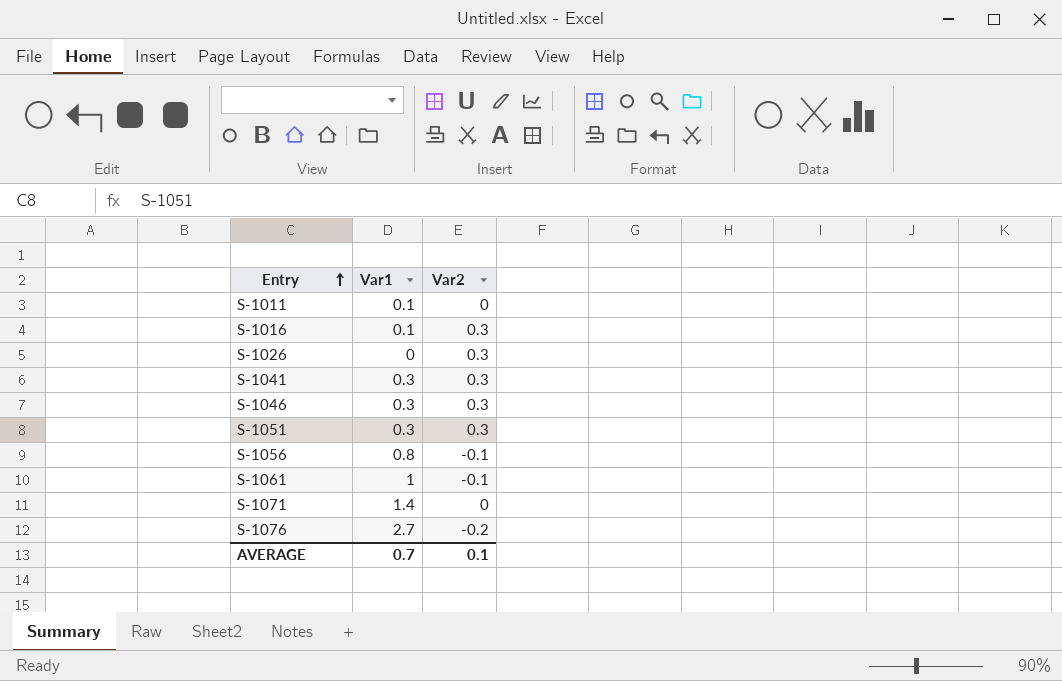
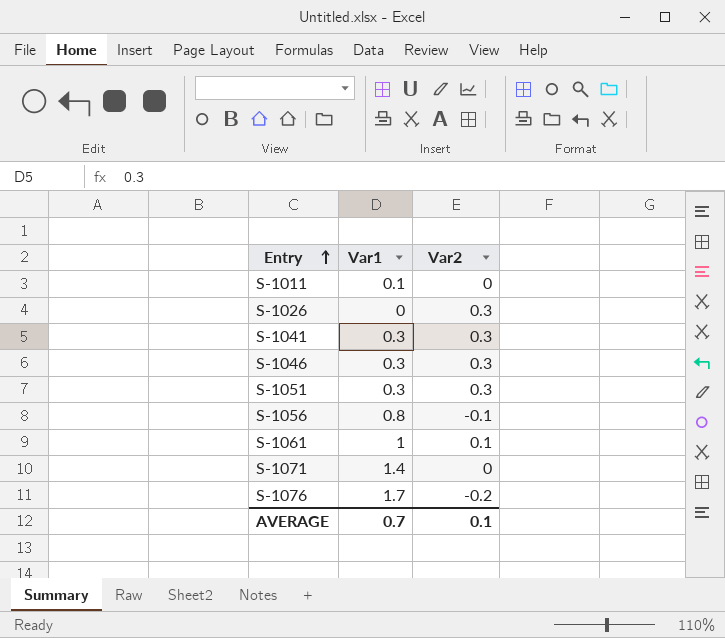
row S-1016: 0.1 | 0.3 -> none
S-1061 | Var2: -0.1 -> 0.1
S-1076 | Var1: 2.7 -> 1.7

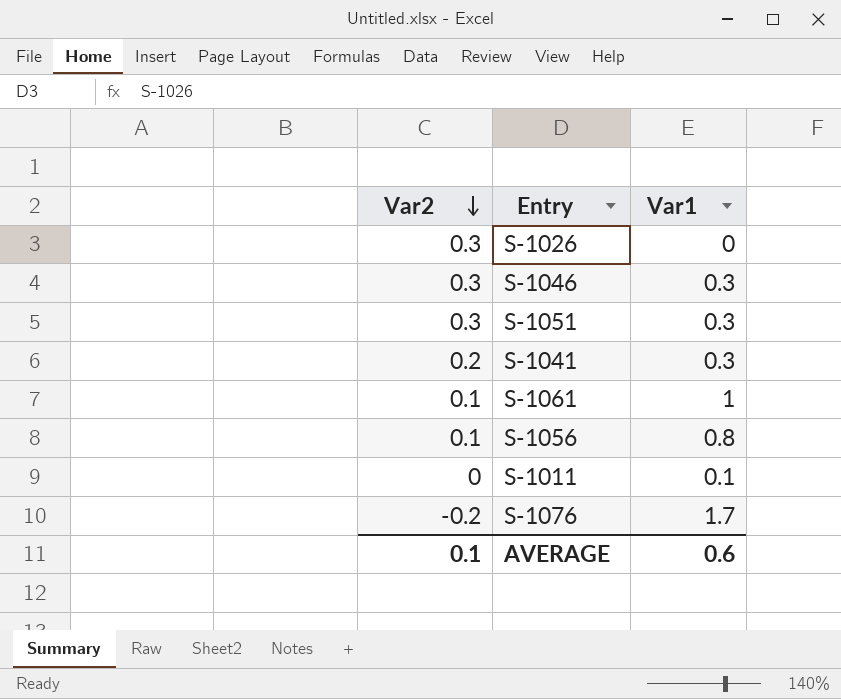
row order: Entry ascending -> Var2 descending
column Var2 | position: 3 -> 1
row S-1071: 1.4 | 0 -> none
S-1041 | Var2: 0.3 -> 0.2
S-1056 | Var2: -0.1 -> 0.1
AVERAGE | Var1: 0.7 -> 0.6

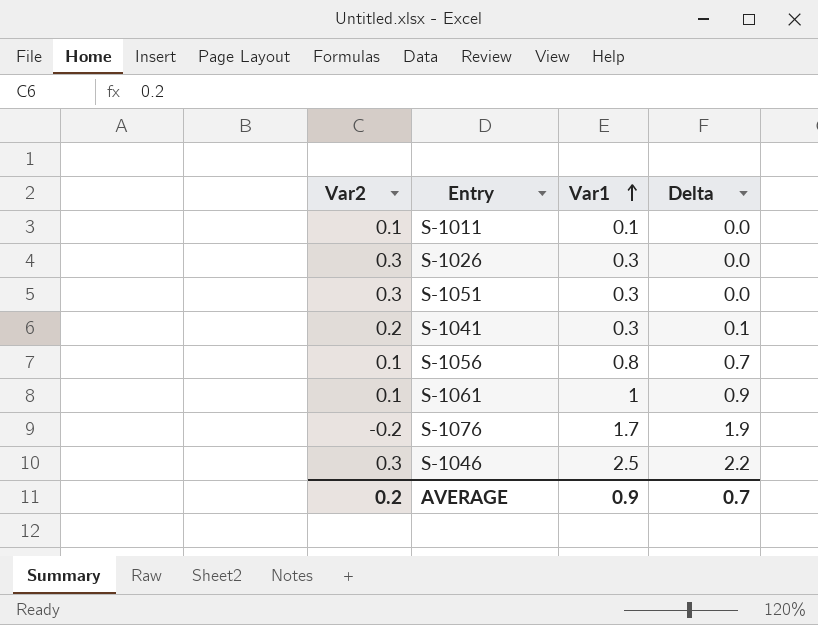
row order: Var2 descending -> Var1 ascending
column Delta | formula: none -> [Var1] - [Var2]
S-1011 | Var2: 0 -> 0.1
S-1026 | Var1: 0 -> 0.3
S-1046 | Var1: 0.3 -> 2.5
AVERAGE | Var2: 0.1 -> 0.2
AVERAGE | Var1: 0.6 -> 0.9

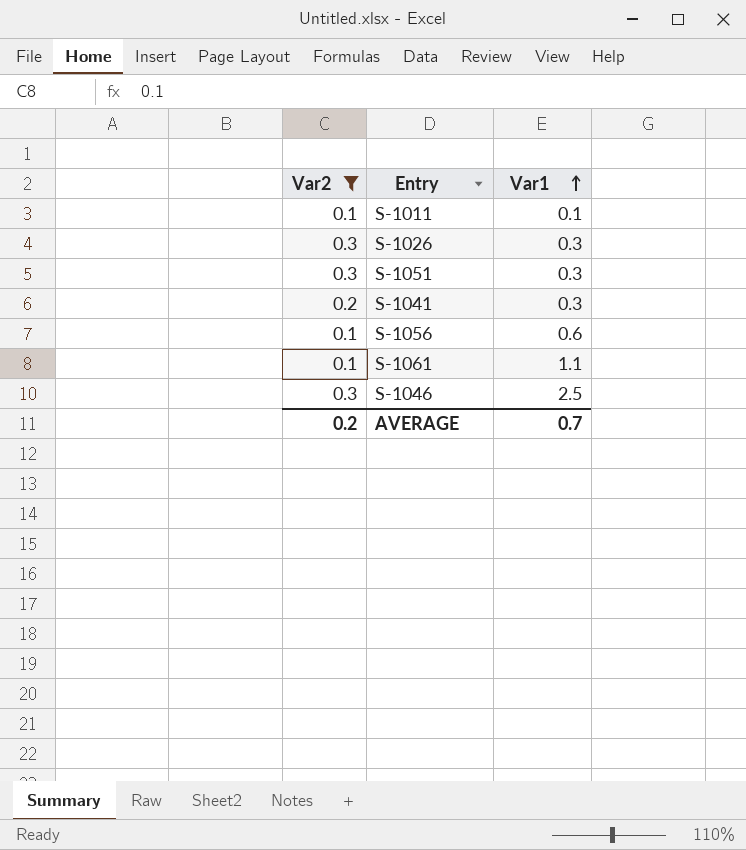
filter: none -> Var2 != -0.2
column Delta | formula: [Var1] - [Var2] -> none
S-1056 | Var1: 0.8 -> 0.6
S-1061 | Var1: 1 -> 1.1
AVERAGE | Var1: 0.9 -> 0.7

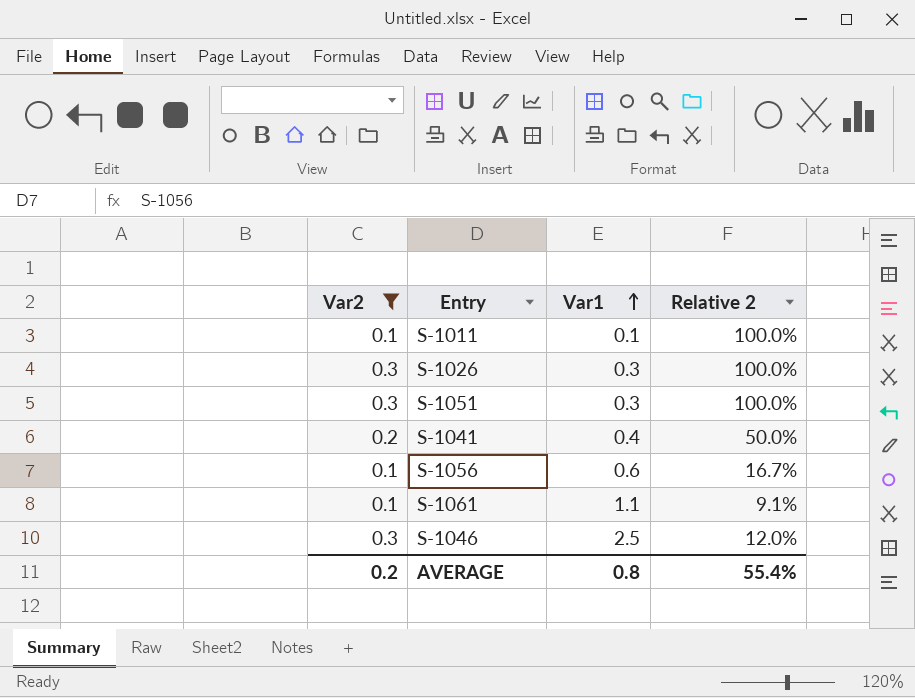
column Relative 2 | formula: none -> [Var2] / [Var1]
S-1041 | Var1: 0.3 -> 0.4
AVERAGE | Var1: 0.7 -> 0.8

